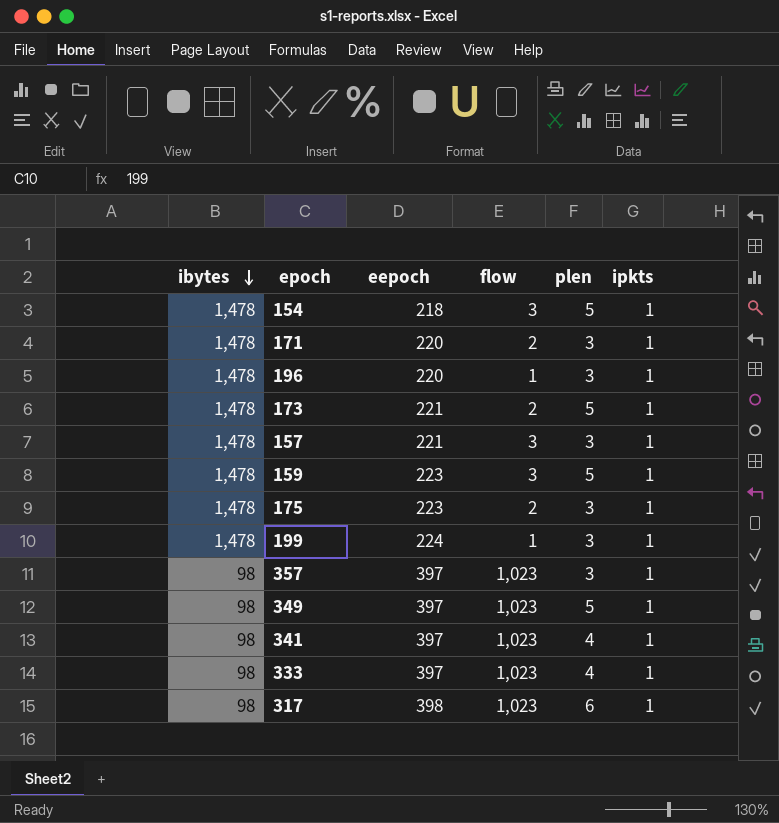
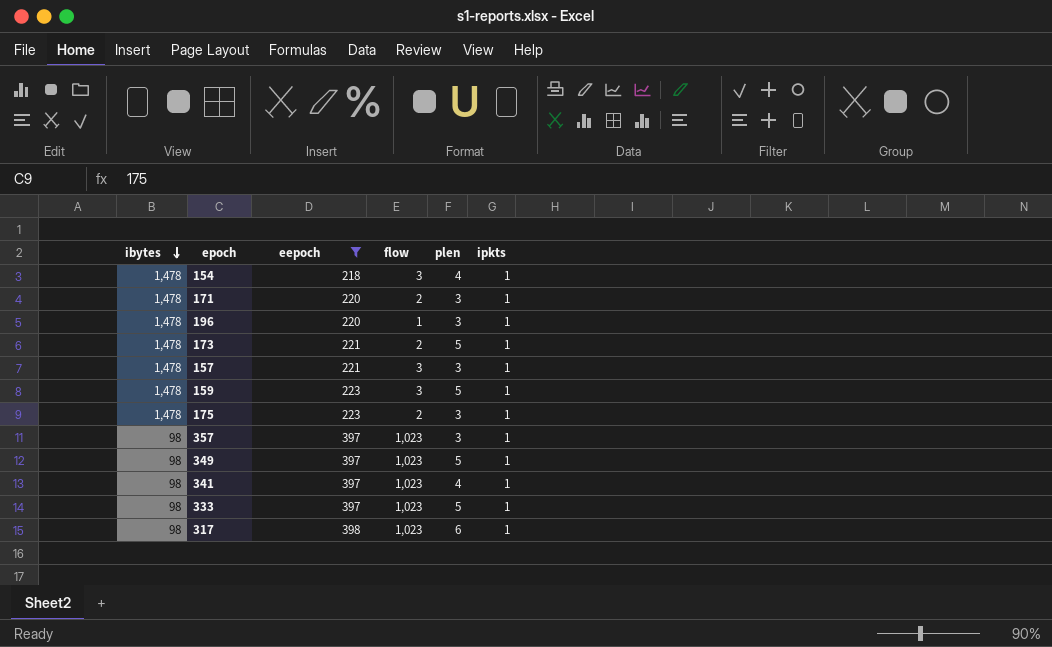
filter: none -> eepoch != 224
154 | plen: 5 -> 4
333 | plen: 4 -> 5

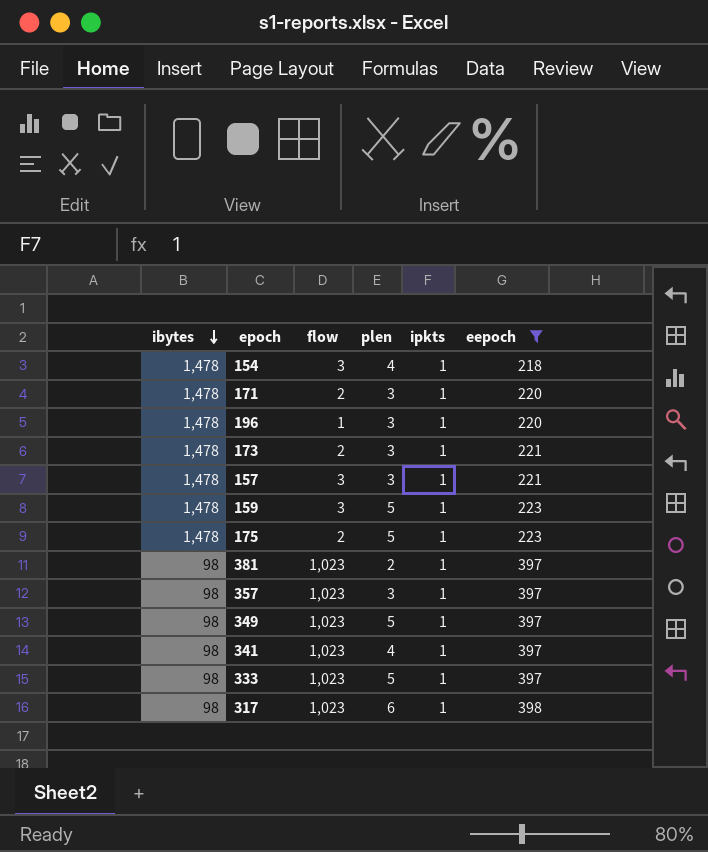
column eepoch | position: 3 -> 6
173 | plen: 5 -> 3
175 | plen: 3 -> 5
row 381: none -> 98 | 1,023 | 2 | 1 | 397

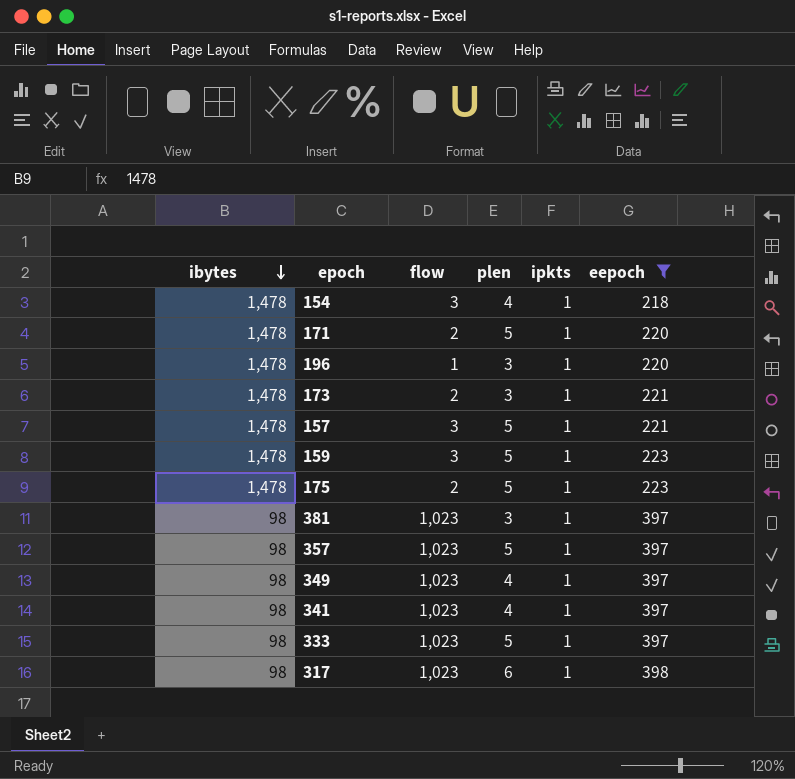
171 | plen: 3 -> 5
157 | plen: 3 -> 5
381 | plen: 2 -> 3
357 | plen: 3 -> 5
349 | plen: 5 -> 4

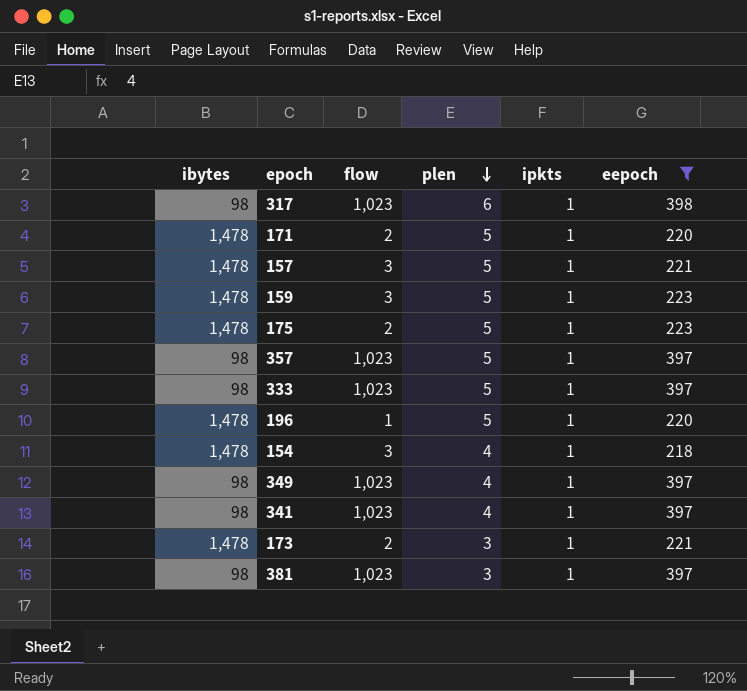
row order: ibytes descending -> plen descending
196 | plen: 3 -> 5

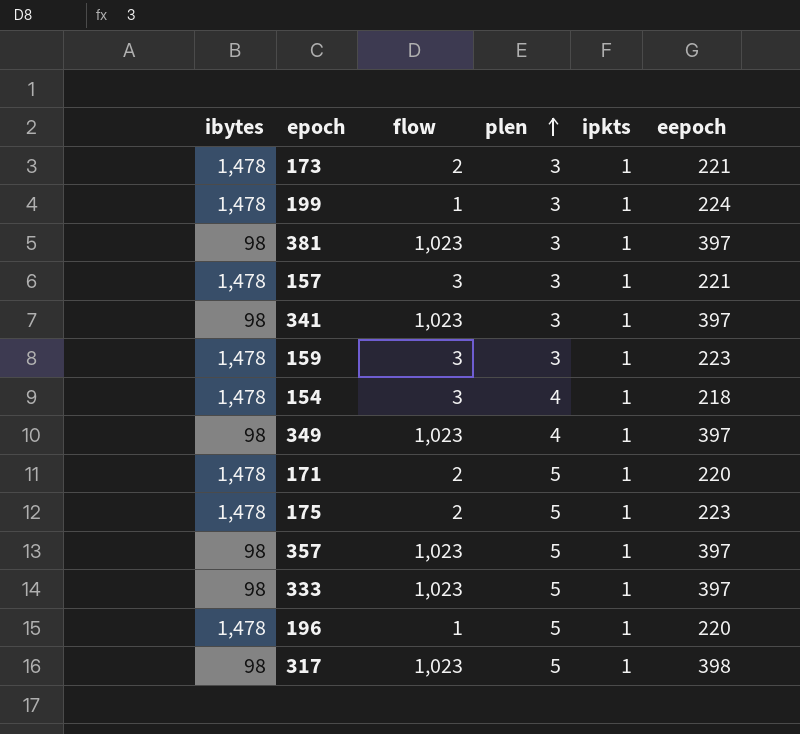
filter: eepoch != 224 -> none
row order: plen descending -> plen ascending
157 | plen: 5 -> 3
341 | plen: 4 -> 3
159 | plen: 5 -> 3
317 | plen: 6 -> 5

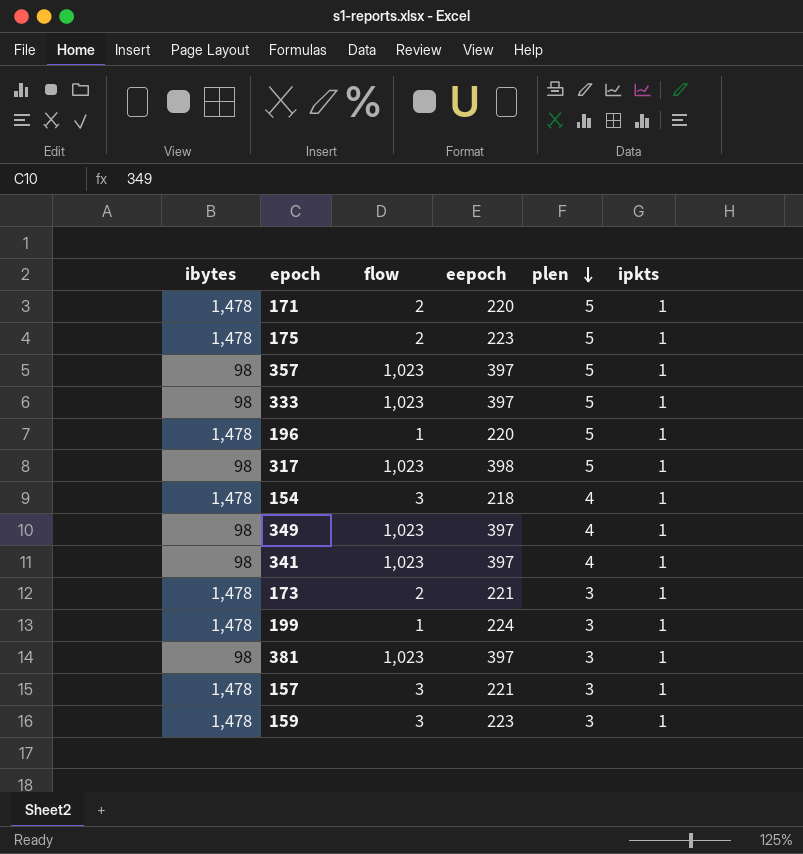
row order: plen ascending -> plen descending
column eepoch | position: 6 -> 4
341 | plen: 3 -> 4

